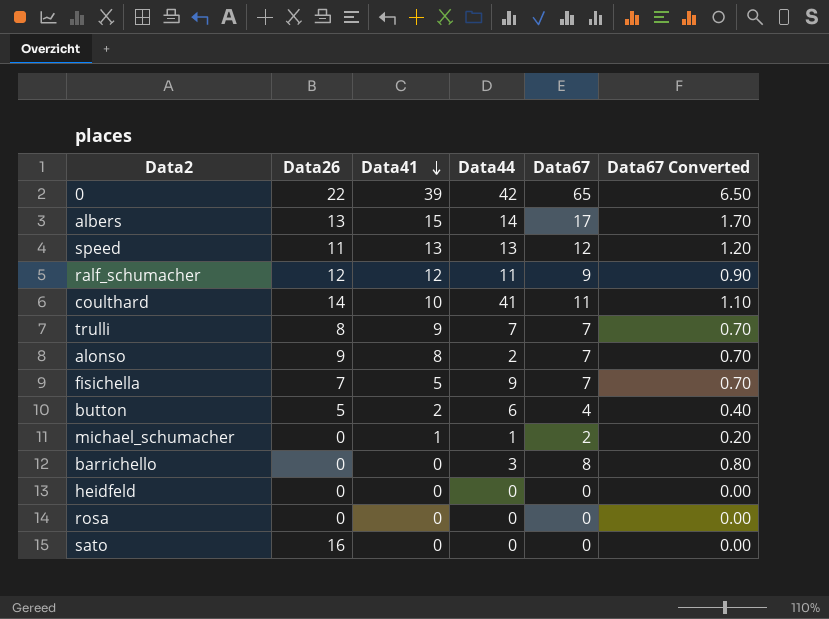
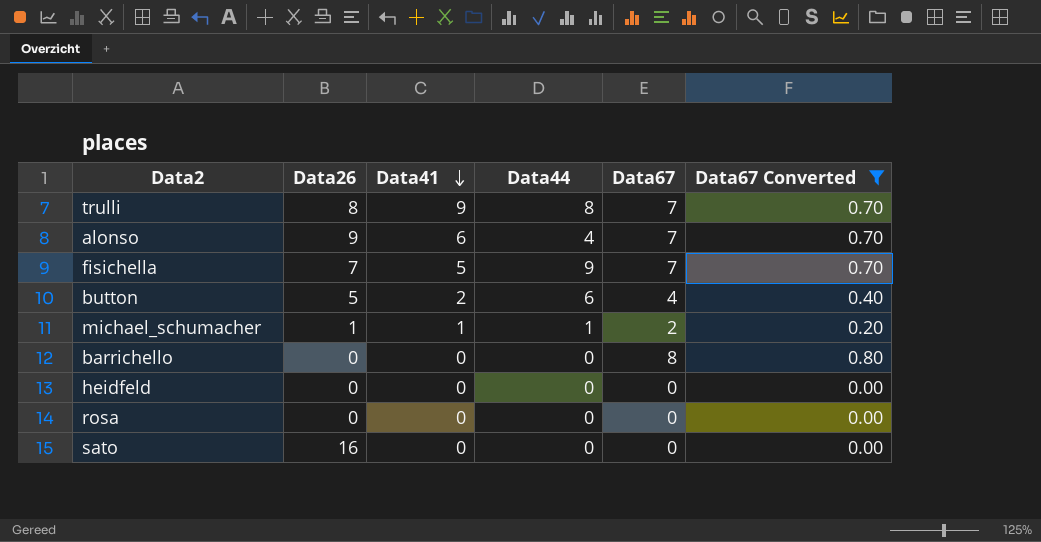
filter: none -> Data67 Converted <= 0.80
trulli | Data44: 7 -> 8
alonso | Data41: 8 -> 6
alonso | Data44: 2 -> 4
michael_schumacher | Data26: 0 -> 1
barrichello | Data44: 3 -> 0

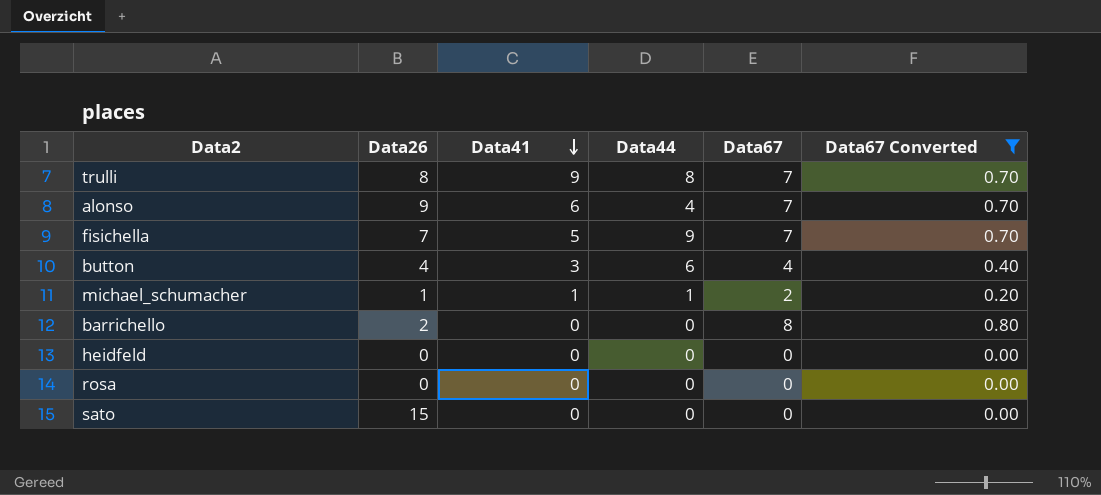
button | Data26: 5 -> 4
button | Data41: 2 -> 3
barrichello | Data26: 0 -> 2
sato | Data26: 16 -> 15

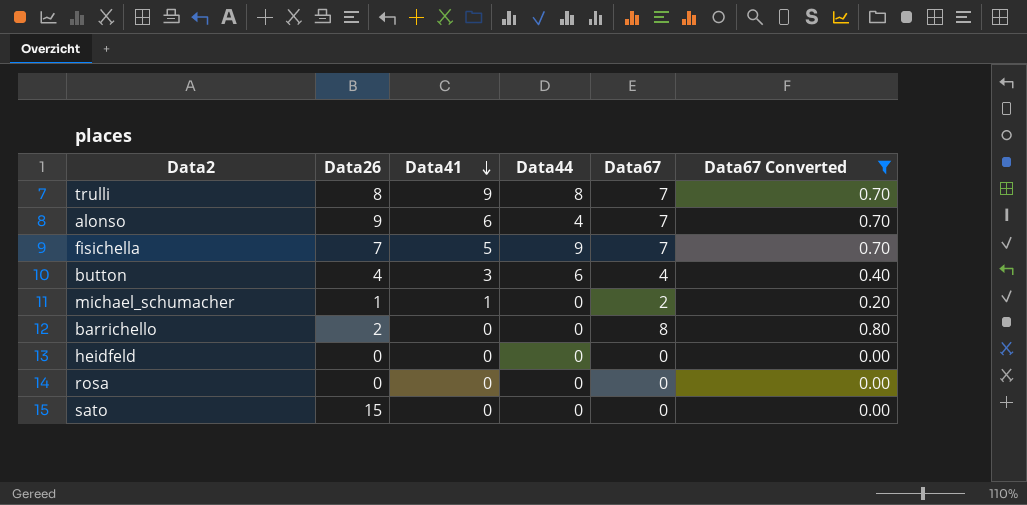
michael_schumacher | Data44: 1 -> 0

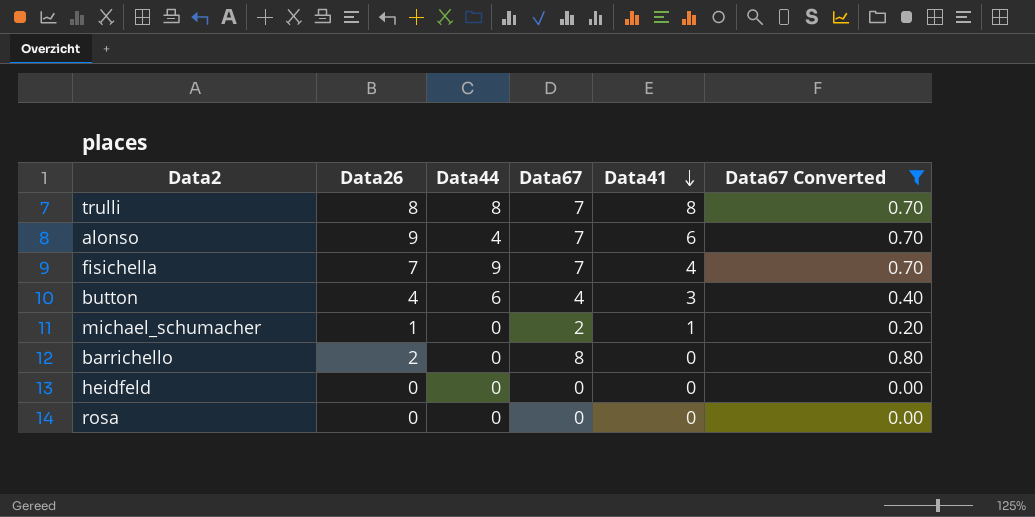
column Data41 | position: 3 -> 5
row sato: 15 | 0 | 0 | 0 | 0.00 -> none
trulli | Data41: 9 -> 8
fisichella | Data41: 5 -> 4

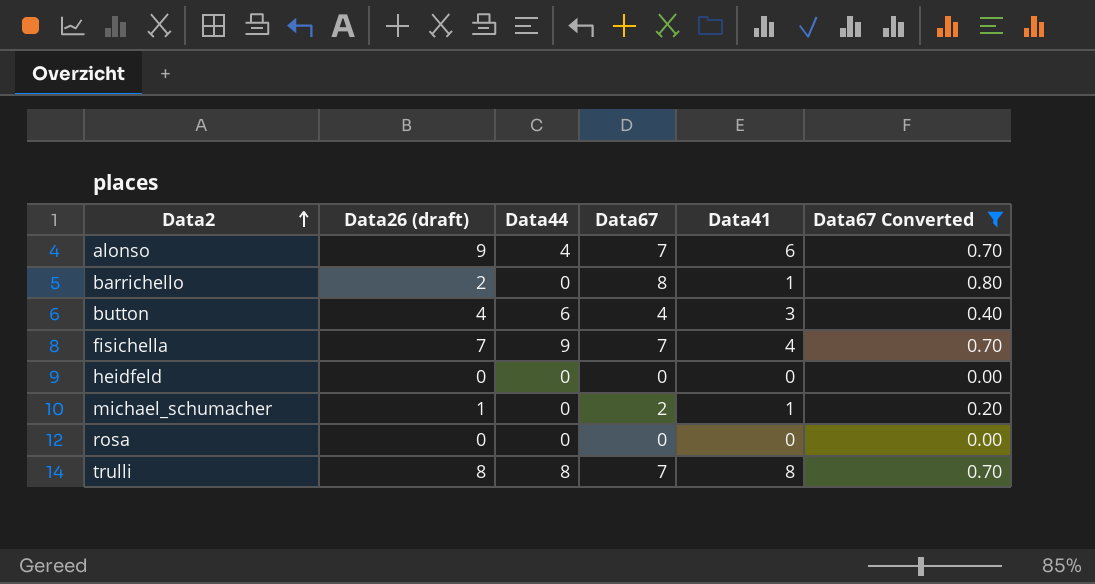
row order: Data41 descending -> Data2 ascending
column name: Data26 -> Data26 (draft)
barrichello | Data41: 0 -> 1

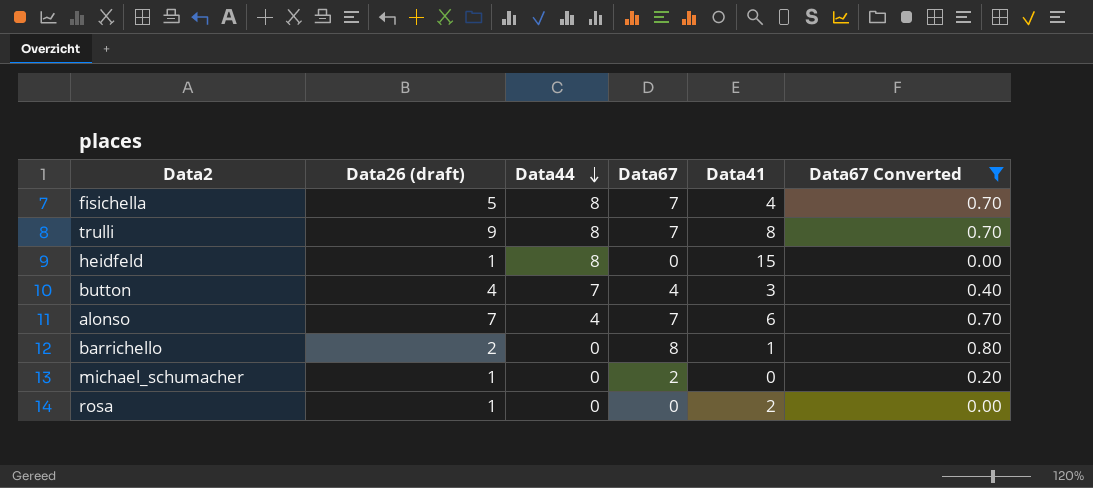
row order: Data2 ascending -> Data44 descending
fisichella | Data26 (draft): 7 -> 5
fisichella | Data44: 9 -> 8
trulli | Data26 (draft): 8 -> 9
heidfeld | Data26 (draft): 0 -> 1
heidfeld | Data44: 0 -> 8
heidfeld | Data41: 0 -> 15
button | Data44: 6 -> 7
alonso | Data26 (draft): 9 -> 7
michael_schumacher | Data41: 1 -> 0
rosa | Data26 (draft): 0 -> 1
rosa | Data41: 0 -> 2

